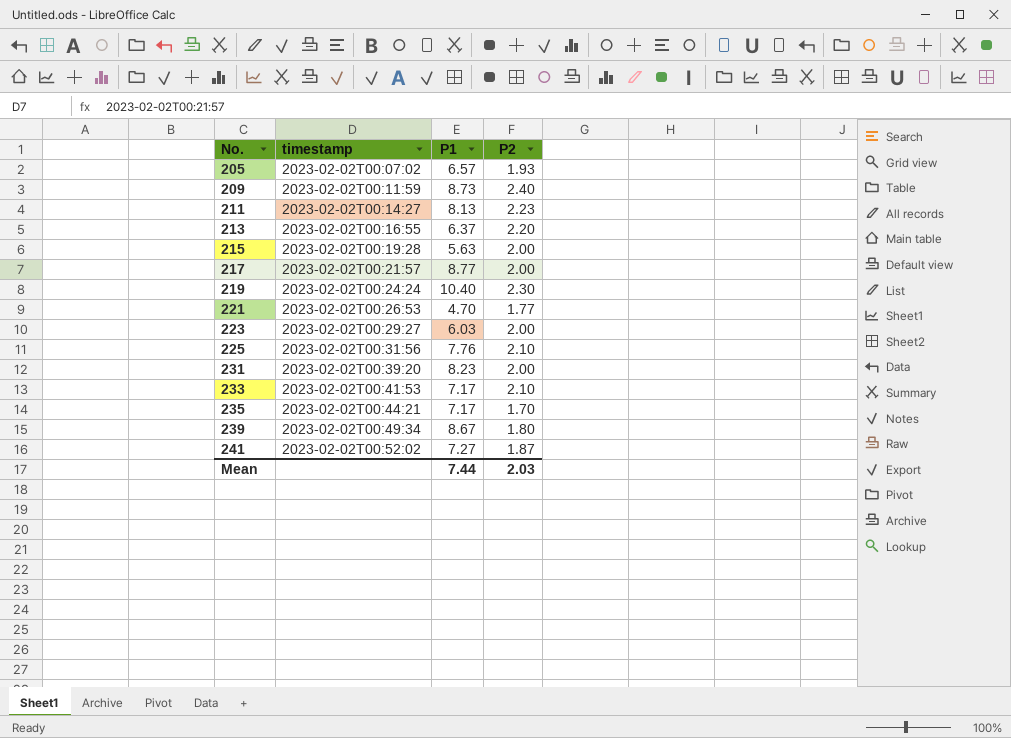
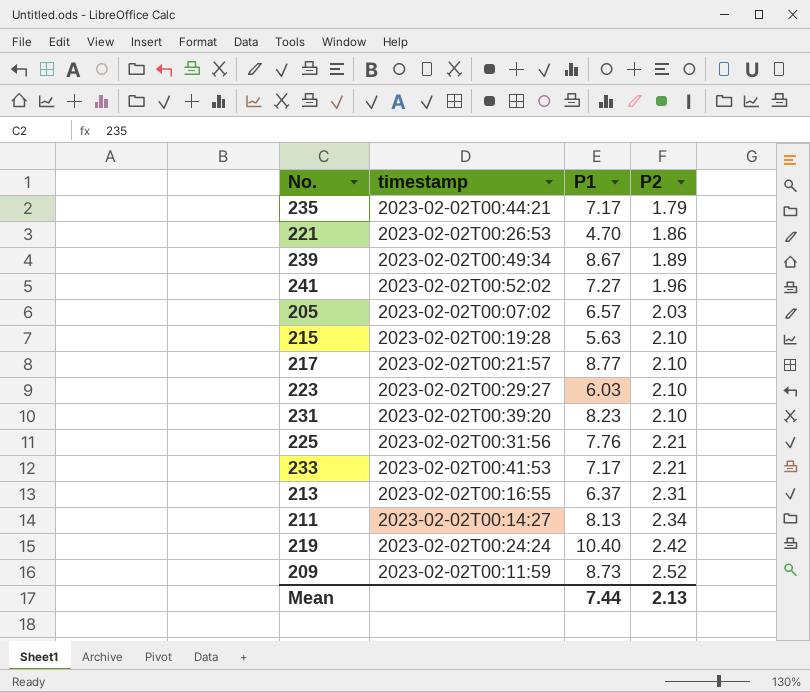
row order: No. ascending -> P2 ascending
235 | P2: 1.70 -> 1.79
221 | P2: 1.77 -> 1.86
239 | P2: 1.80 -> 1.89
241 | P2: 1.87 -> 1.96
205 | P2: 1.93 -> 2.03
215 | P2: 2.00 -> 2.10
217 | P2: 2.00 -> 2.10
223 | P2: 2.00 -> 2.10
231 | P2: 2.00 -> 2.10
225 | P2: 2.10 -> 2.21
233 | P2: 2.10 -> 2.21
213 | P2: 2.20 -> 2.31
211 | P2: 2.23 -> 2.34
219 | P2: 2.30 -> 2.42
209 | P2: 2.40 -> 2.52
Mean | P2: 2.03 -> 2.13

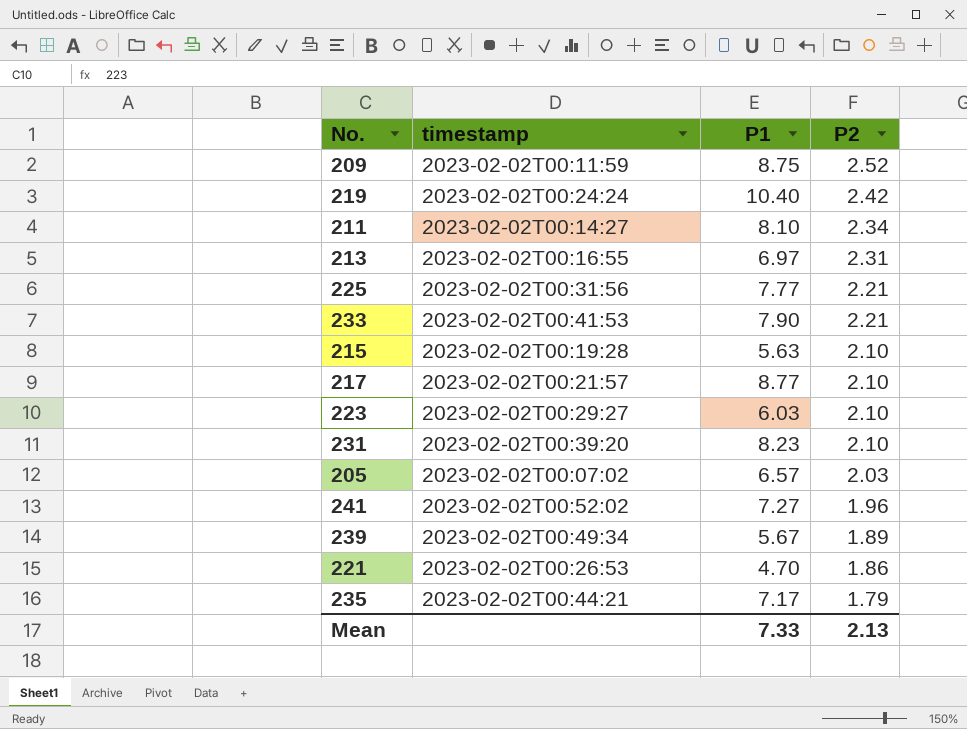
row order: P2 ascending -> P2 descending
209 | P1: 8.73 -> 8.75
211 | P1: 8.13 -> 8.10
213 | P1: 6.37 -> 6.97
225 | P1: 7.76 -> 7.77
233 | P1: 7.17 -> 7.90
239 | P1: 8.67 -> 5.67
Mean | P1: 7.44 -> 7.33

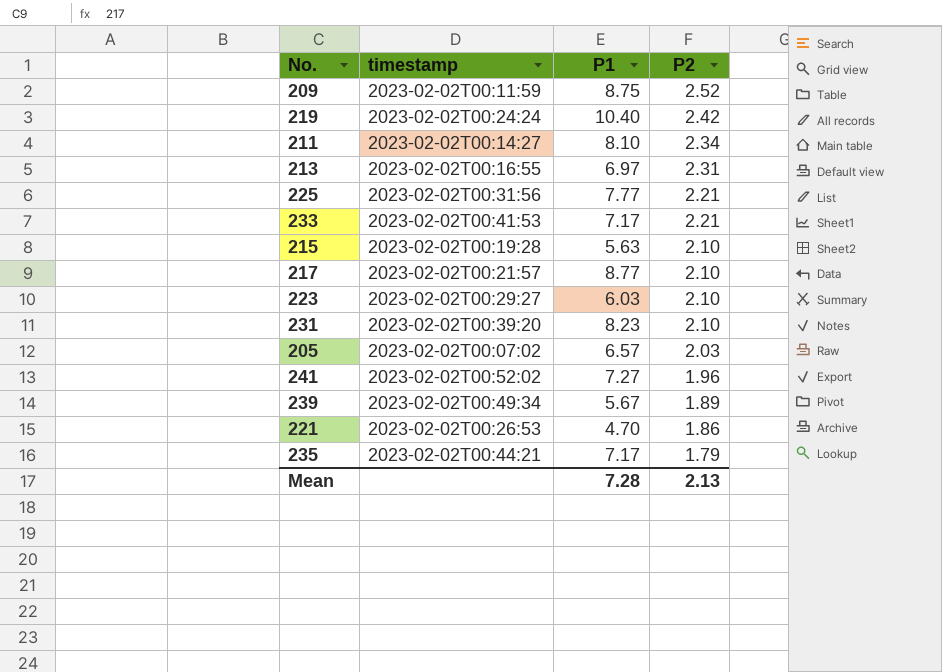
233 | P1: 7.90 -> 7.17
Mean | P1: 7.33 -> 7.28

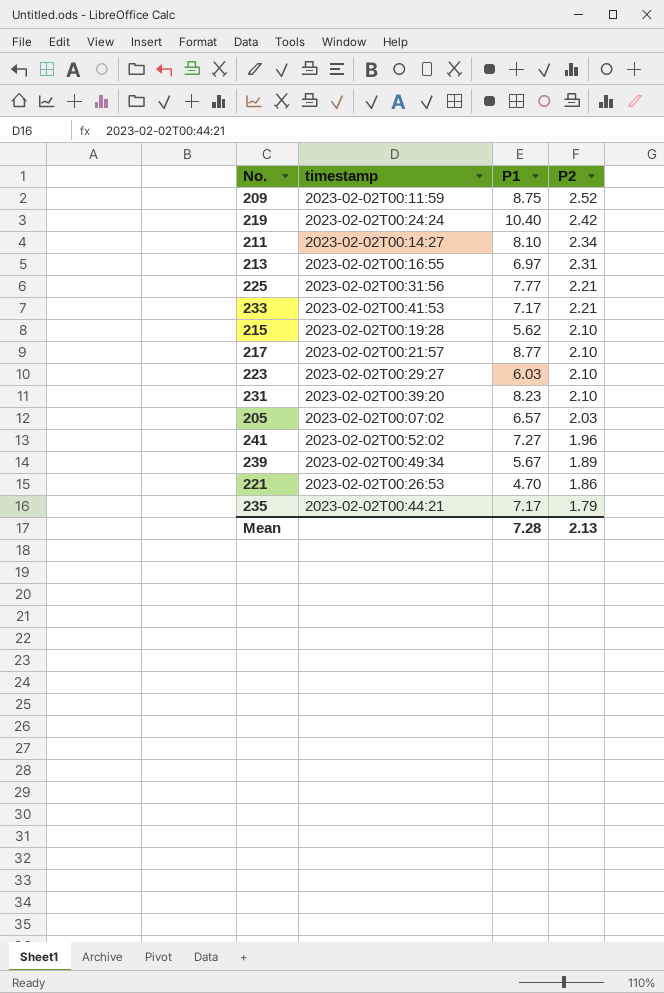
215 | P1: 5.63 -> 5.62

